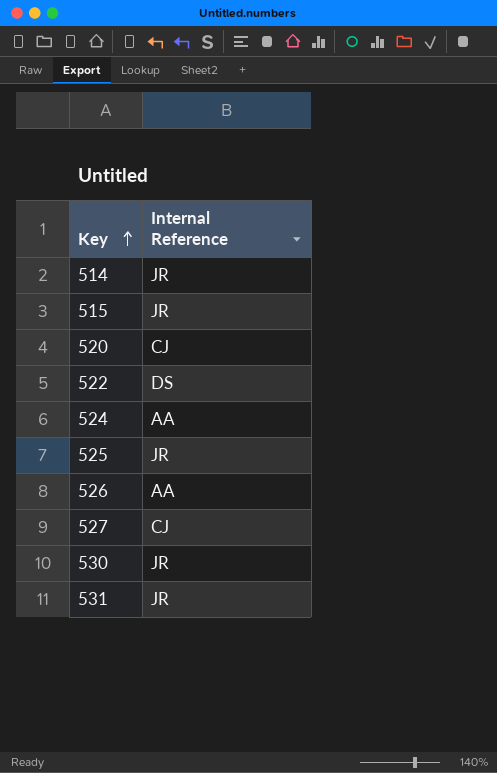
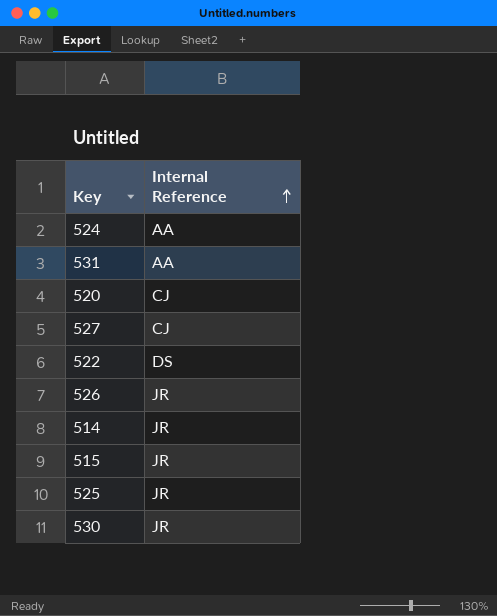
row order: Key ascending -> Internal Reference ascending
531 | Internal Reference: JR -> AA
526 | Internal Reference: AA -> JR

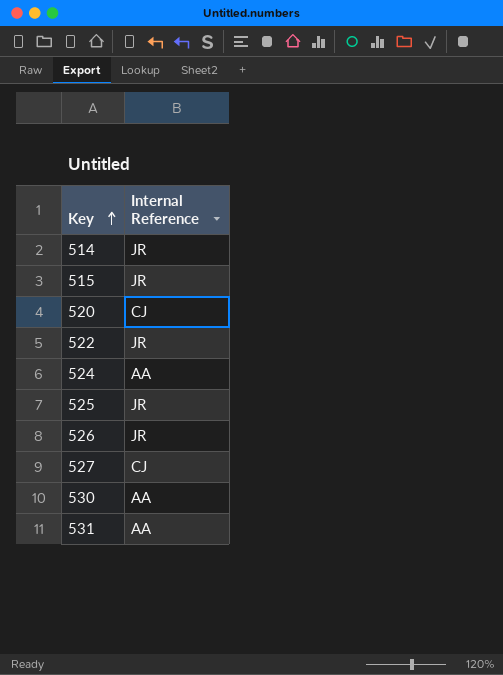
row order: Internal Reference ascending -> Key ascending
522 | Internal Reference: DS -> JR
530 | Internal Reference: JR -> AA

